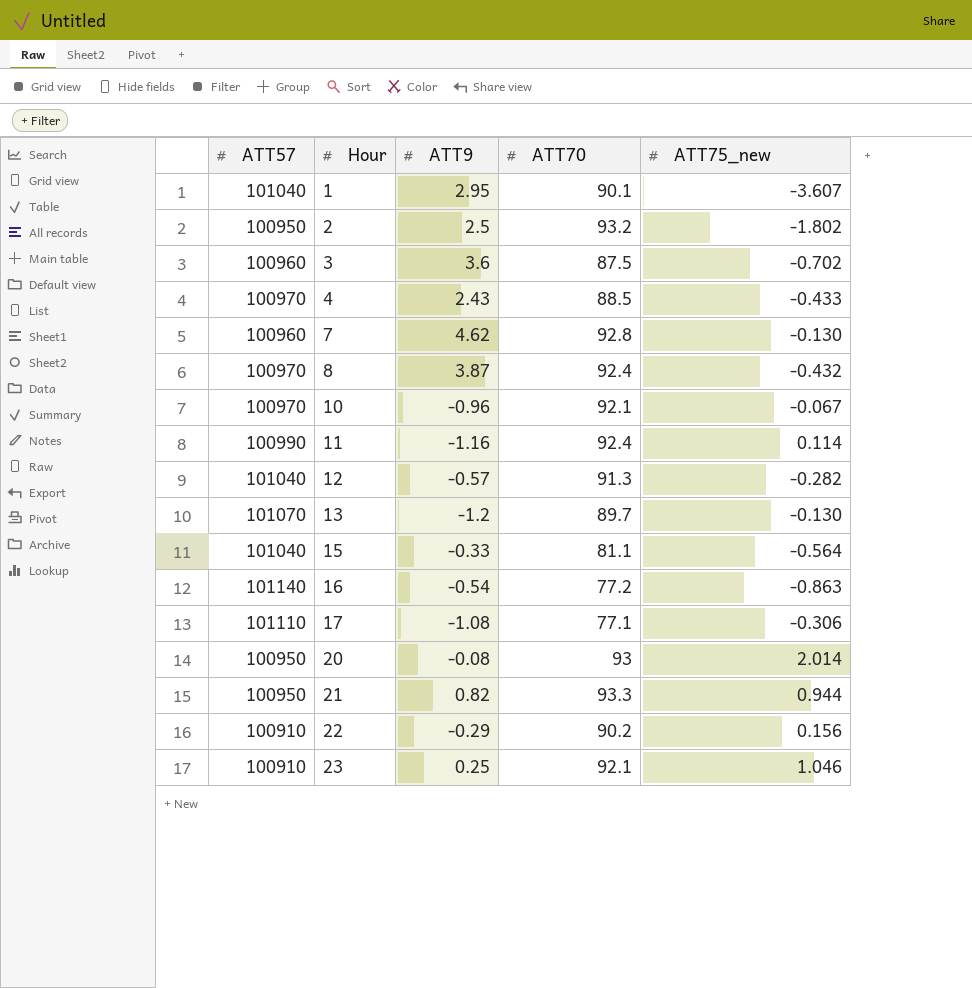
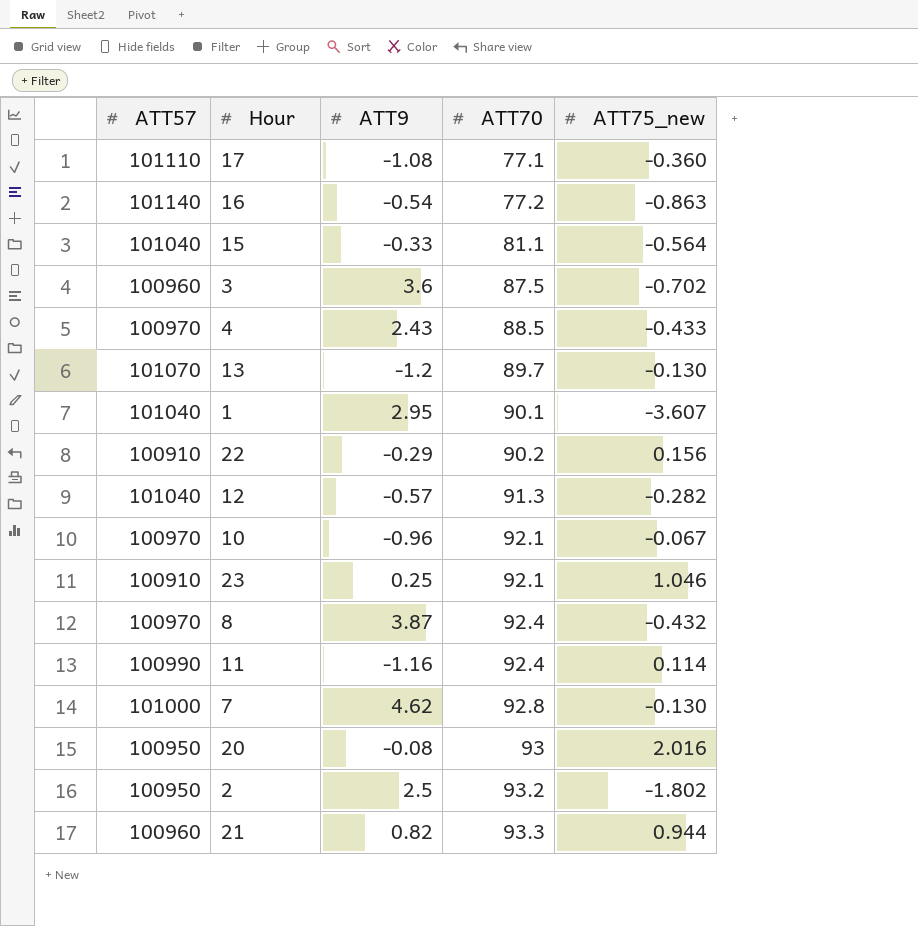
row order: Hour ascending -> ATT70 ascending
17 | ATT75_new: -0.306 -> -0.360
7 | ATT57: 100960 -> 101000
20 | ATT75_new: 2.014 -> 2.016
21 | ATT57: 100950 -> 100960

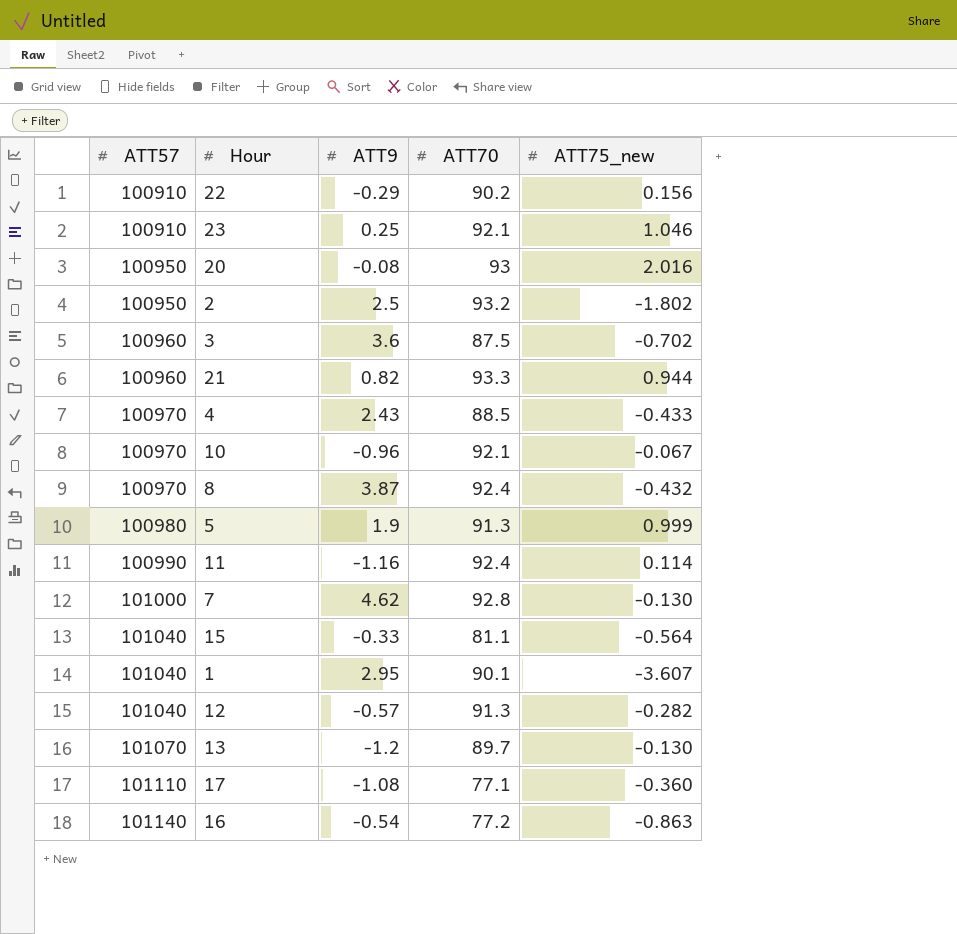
row order: ATT70 ascending -> ATT57 ascending
row 5: none -> 100980 | 1.9 | 91.3 | 0.999

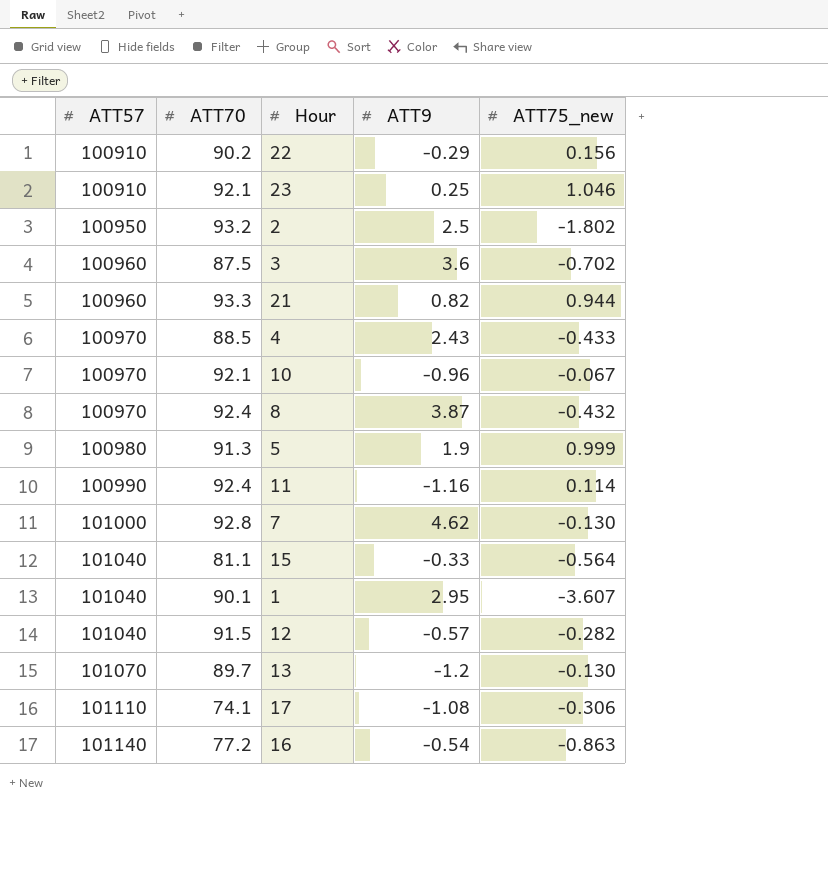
column ATT70 | position: 4 -> 2
row 20: 100950 | -0.08 | 93 | 2.016 -> none
12 | ATT70: 91.3 -> 91.5
17 | ATT70: 77.1 -> 74.1
17 | ATT75_new: -0.360 -> -0.306

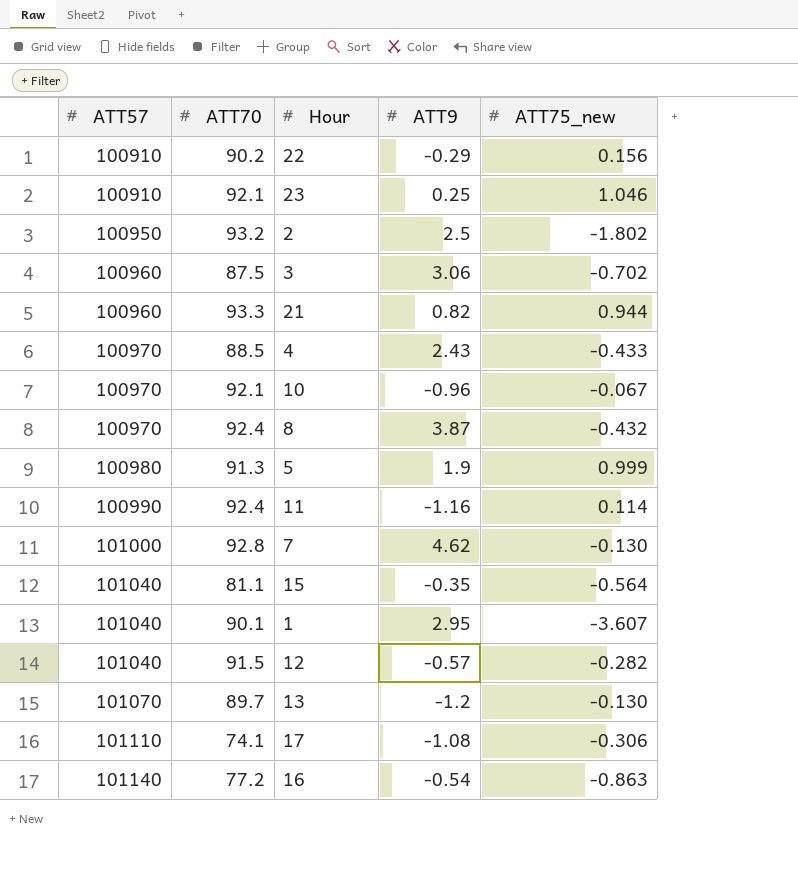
3 | ATT9: 3.6 -> 3.06
15 | ATT9: -0.33 -> -0.35

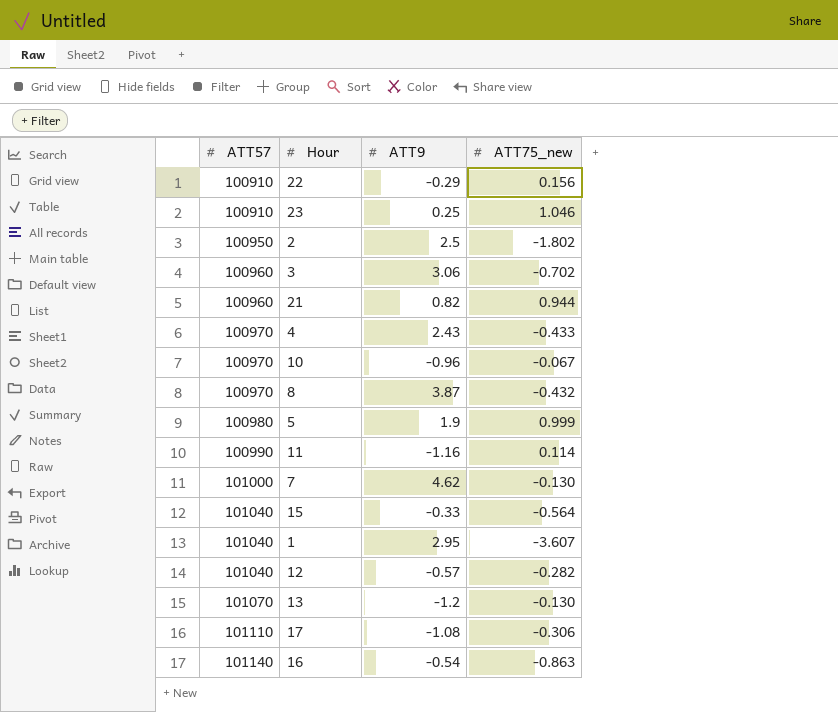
column ATT70 | position: 2 -> none
15 | ATT9: -0.35 -> -0.33

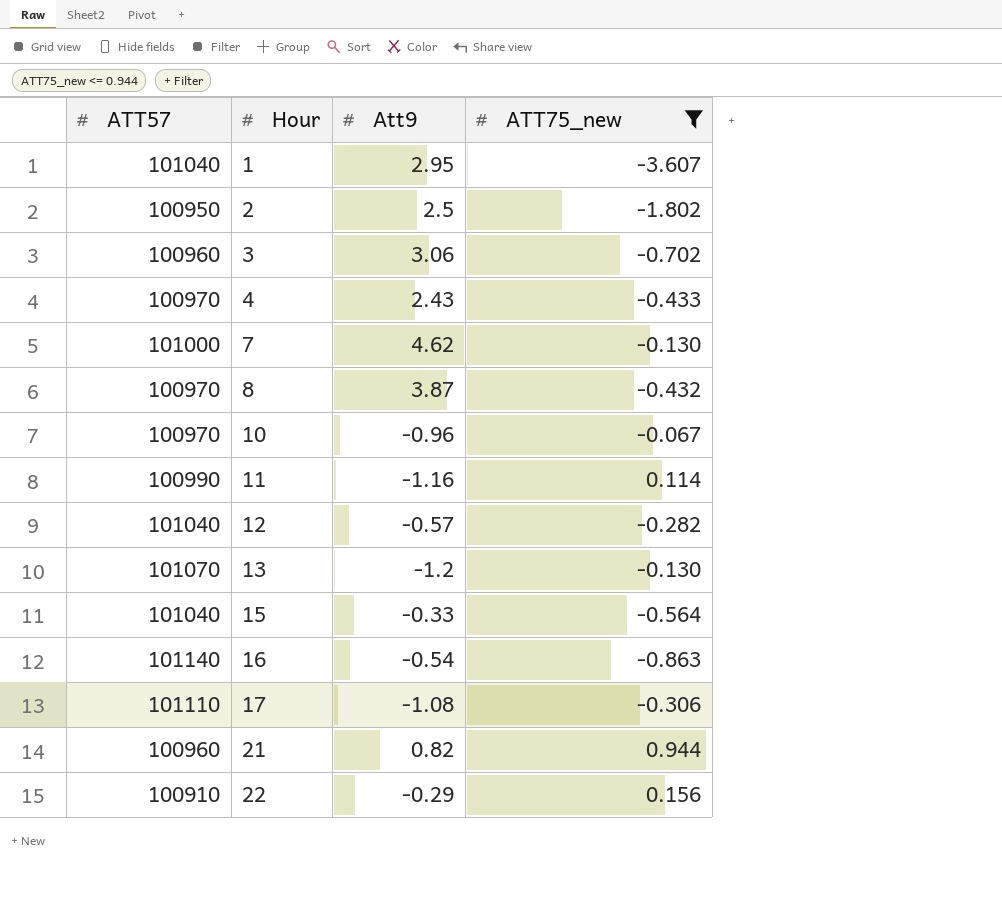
filter: none -> ATT75_new <= 0.944
row order: ATT57 ascending -> Hour ascending
column name: ATT9 -> Att9

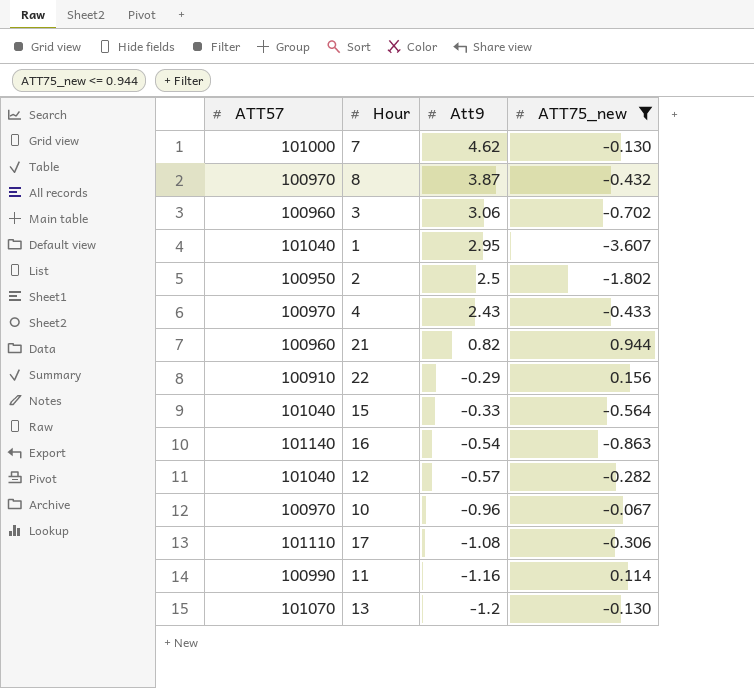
row order: Hour ascending -> Att9 descending

